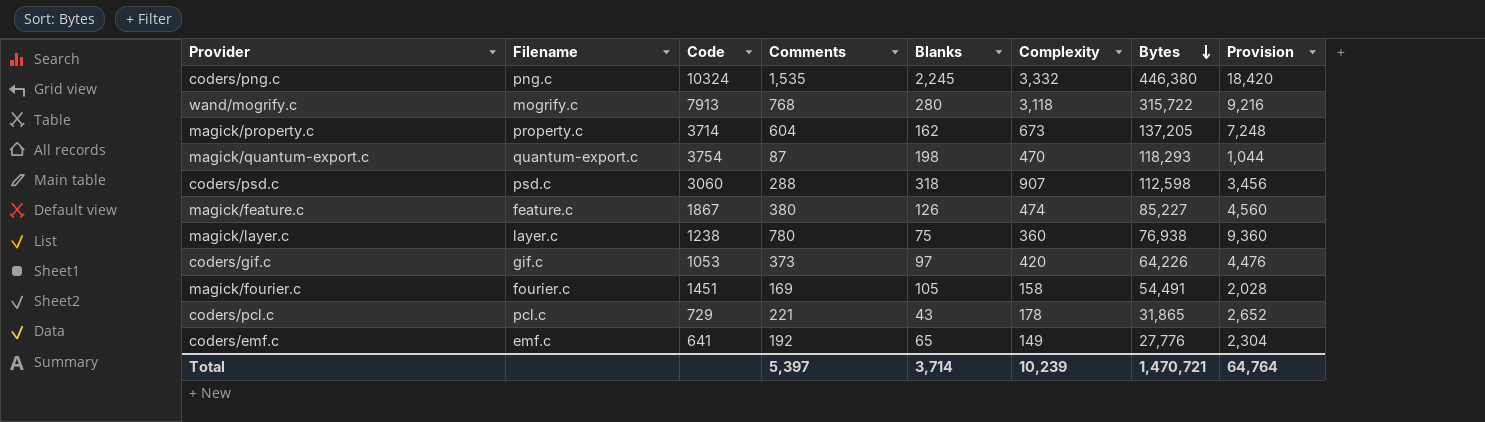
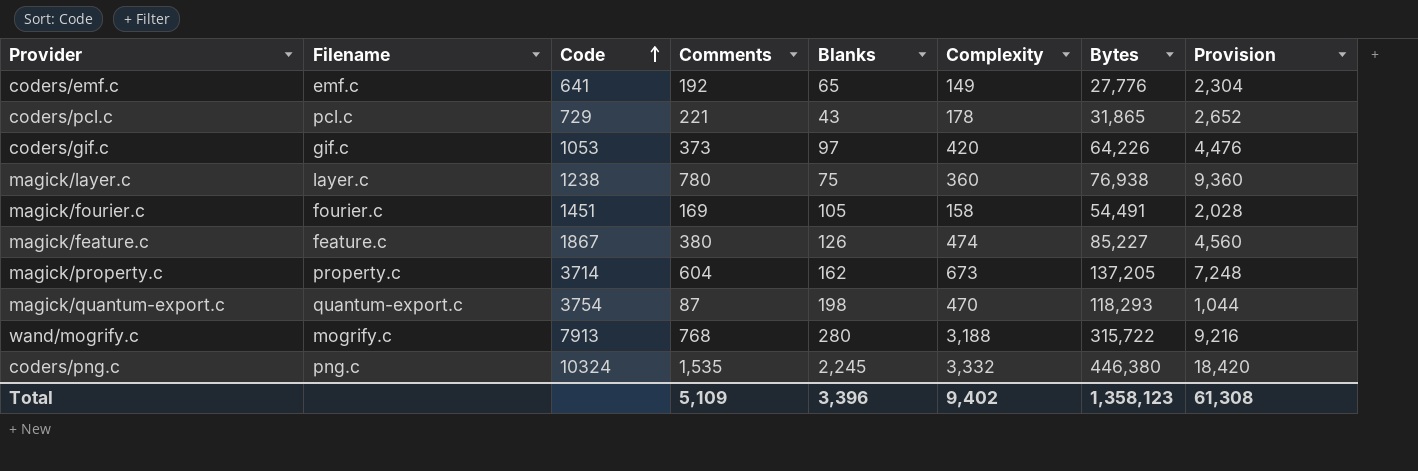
row order: Bytes descending -> Code ascending
row coders/psd.c: psd.c | 3060 | 288 | 318 | 907 | 112,598 | 3,456 -> none
wand/mogrify.c | Complexity: 3,118 -> 3,188
Total | Comments: 5,397 -> 5,109
Total | Blanks: 3,714 -> 3,396
Total | Complexity: 10,239 -> 9,402
Total | Bytes: 1,470,721 -> 1,358,123
Total | Provision: 64,764 -> 61,308

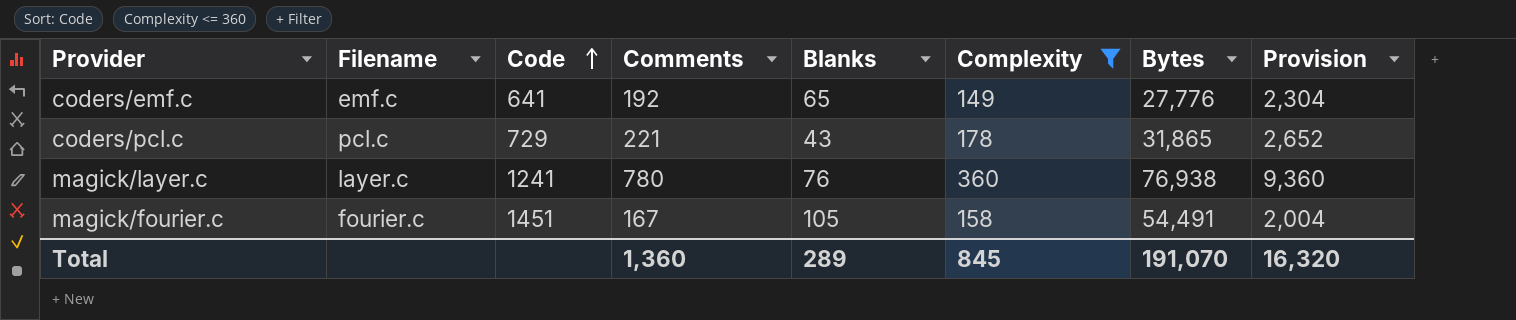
filter: none -> Complexity <= 360
magick/layer.c | Code: 1238 -> 1241
magick/layer.c | Blanks: 75 -> 76
magick/fourier.c | Comments: 169 -> 167
magick/fourier.c | Provision: 2,028 -> 2,004
Total | Comments: 5,109 -> 1,360
Total | Blanks: 3,396 -> 289
Total | Complexity: 9,402 -> 845
Total | Bytes: 1,358,123 -> 191,070
Total | Provision: 61,308 -> 16,320

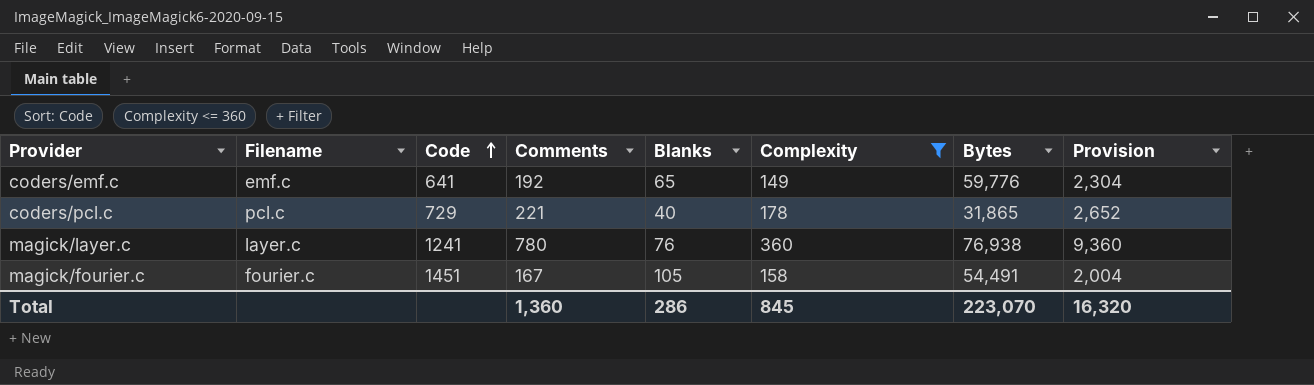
coders/emf.c | Bytes: 27,776 -> 59,776
coders/pcl.c | Blanks: 43 -> 40
Total | Blanks: 289 -> 286
Total | Bytes: 191,070 -> 223,070

